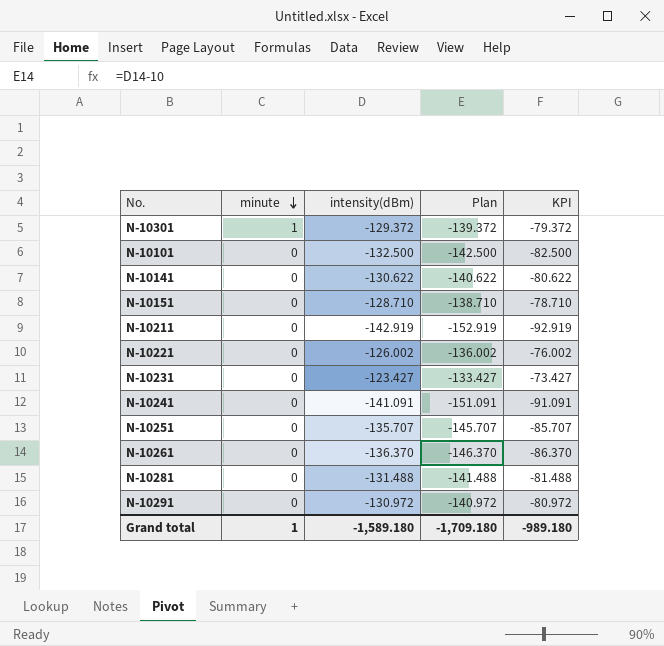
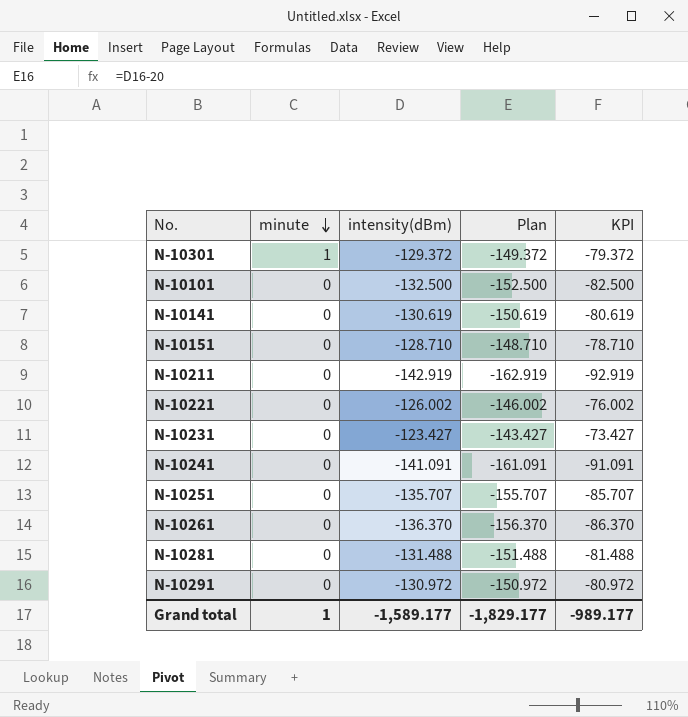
column Plan | formula: [intensity(dBm)] - 10 -> [intensity(dBm)] - 20
N-10141 | intensity(dBm): -130.622 -> -130.619
N-10141 | KPI: -80.622 -> -80.619
Grand total | intensity(dBm): -1,589.180 -> -1,589.177
Grand total | Plan: -1,709.180 -> -1,829.177
Grand total | KPI: -989.180 -> -989.177

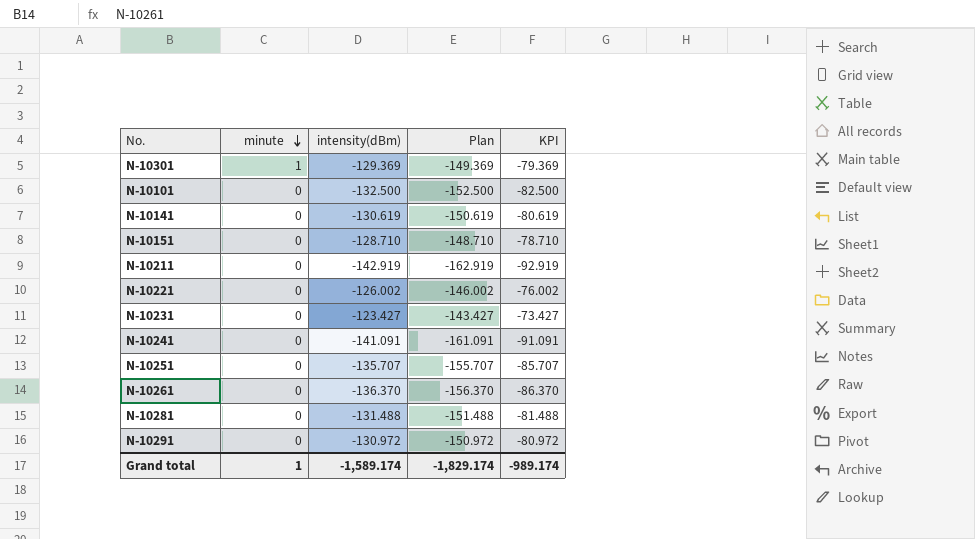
N-10301 | intensity(dBm): -129.372 -> -129.369
N-10301 | Plan: -149.372 -> -149.369
N-10301 | KPI: -79.372 -> -79.369
Grand total | intensity(dBm): -1,589.177 -> -1,589.174
Grand total | Plan: -1,829.177 -> -1,829.174
Grand total | KPI: -989.177 -> -989.174

